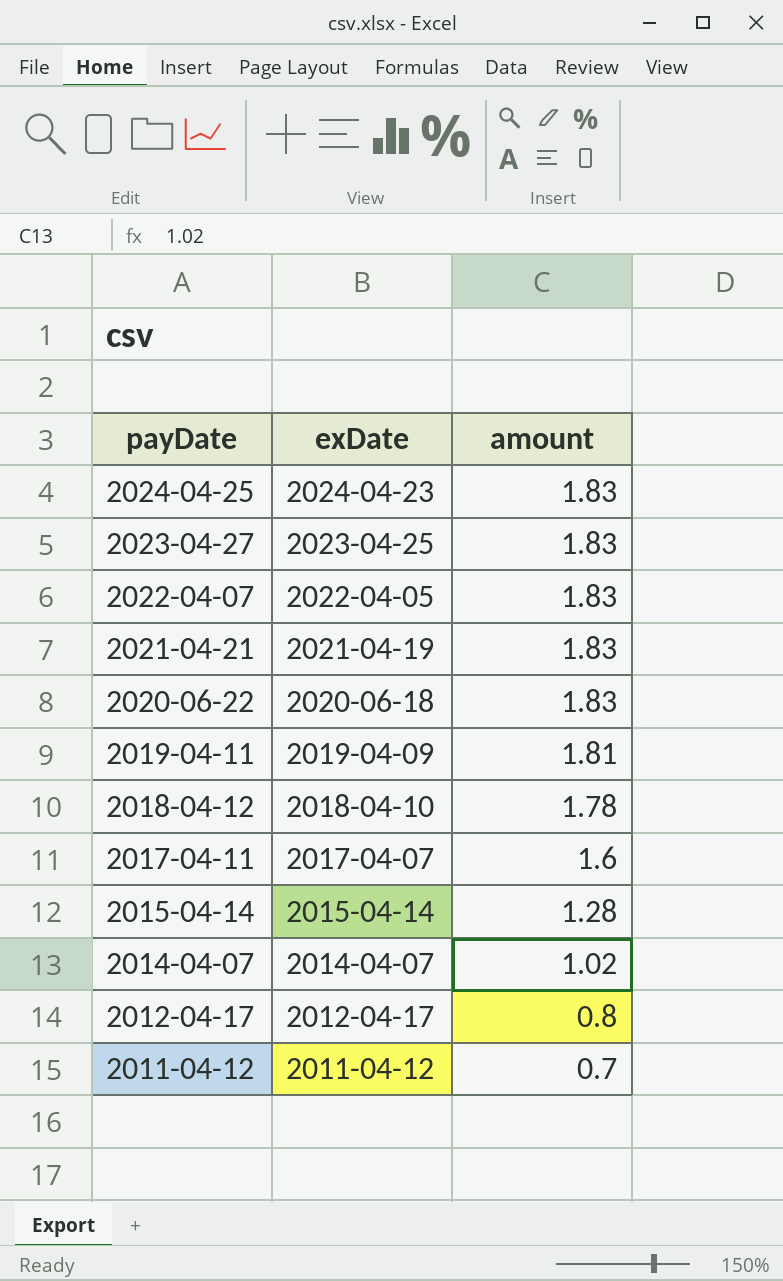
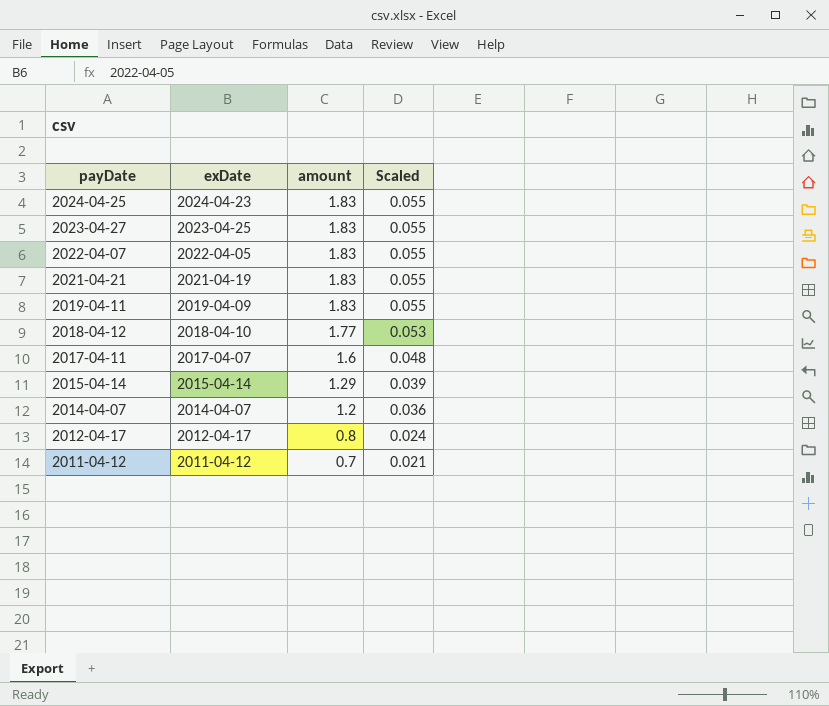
column Scaled | formula: none -> [amount] * 0.03
row 2020-06-22: 2020-06-18 | 1.83 -> none
2019-04-11 | amount: 1.81 -> 1.83
2018-04-12 | amount: 1.78 -> 1.77
2015-04-14 | amount: 1.28 -> 1.29
2014-04-07 | amount: 1.02 -> 1.2

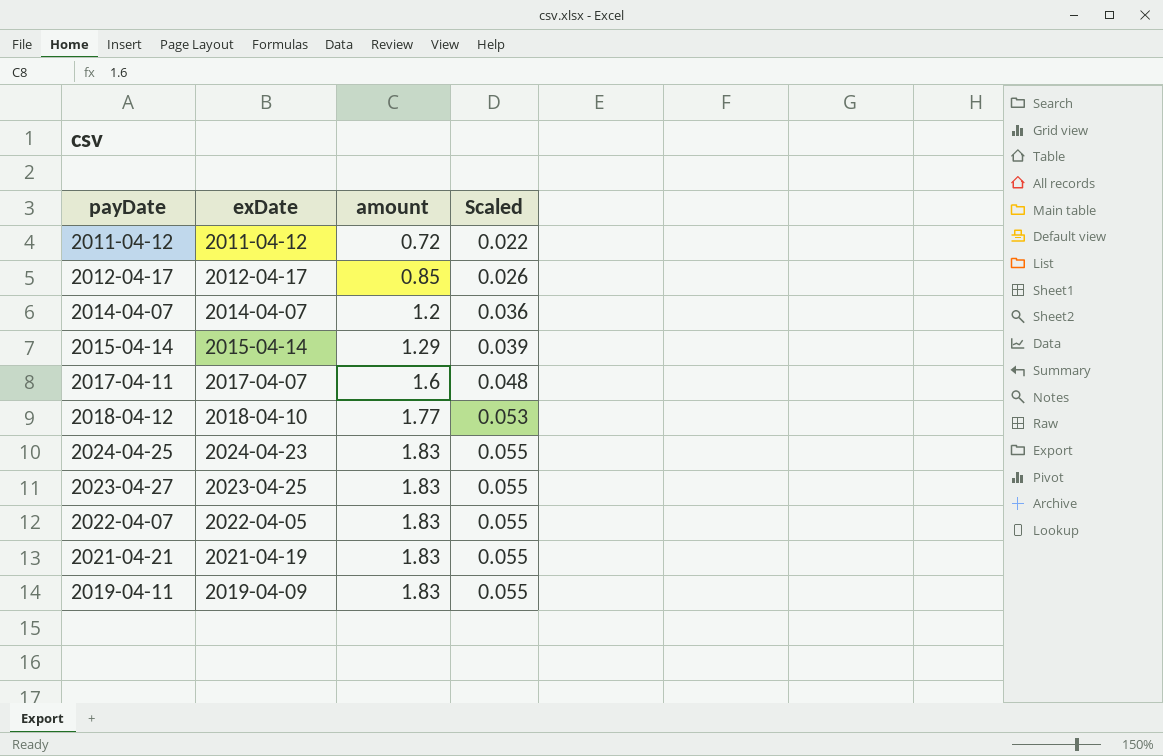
row order: payDate descending -> amount ascending
2011-04-12 | amount: 0.7 -> 0.72
2011-04-12 | Scaled: 0.021 -> 0.022
2012-04-17 | amount: 0.8 -> 0.85
2012-04-17 | Scaled: 0.024 -> 0.026

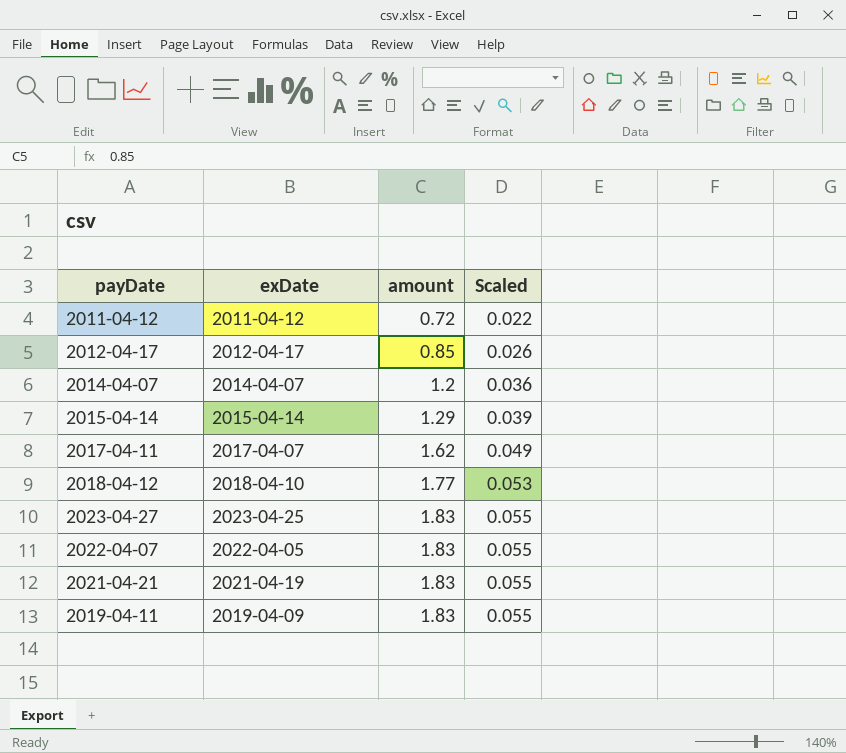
row 2024-04-25: 2024-04-23 | 1.83 | 0.055 -> none
2017-04-11 | amount: 1.6 -> 1.62
2017-04-11 | Scaled: 0.048 -> 0.049

